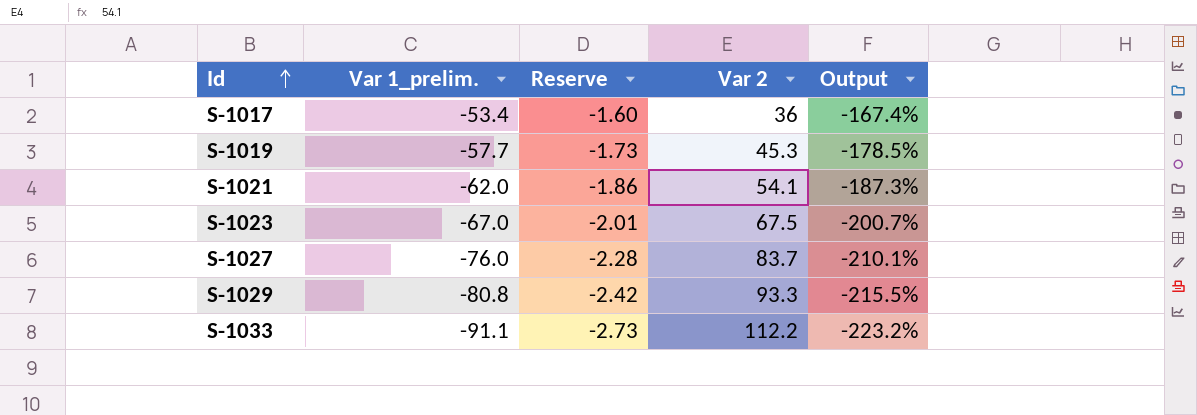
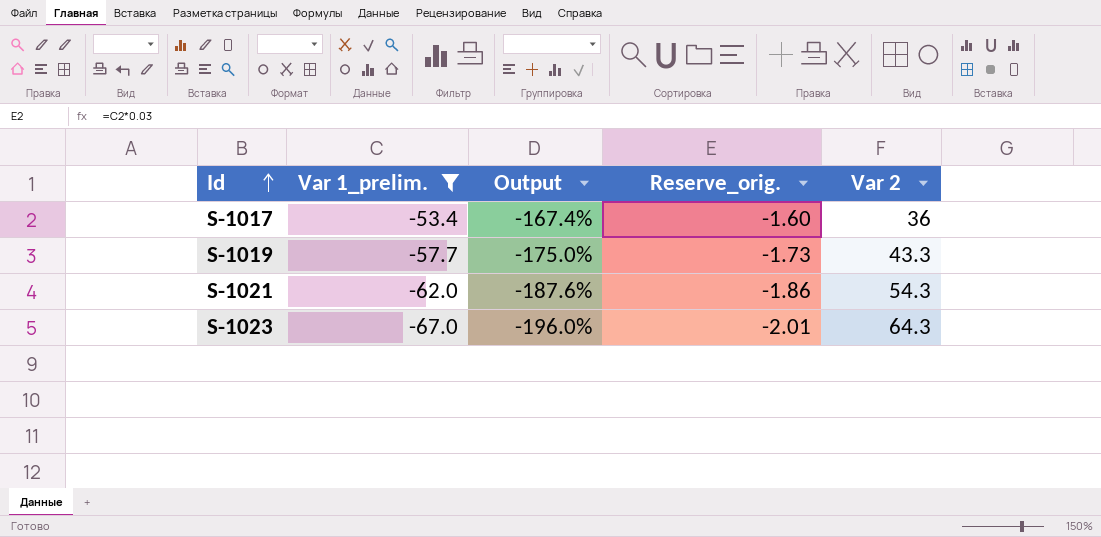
filter: none -> Var 1_prelim. >= -67.0
column Output | position: 5 -> 3
column name: Reserve -> Reserve_orig.
S-1019 | Output: -178.5% -> -175.0%
S-1019 | Var 2: 45.3 -> 43.3
S-1021 | Output: -187.3% -> -187.6%
S-1021 | Var 2: 54.1 -> 54.3
S-1023 | Output: -200.7% -> -196.0%
S-1023 | Var 2: 67.5 -> 64.3

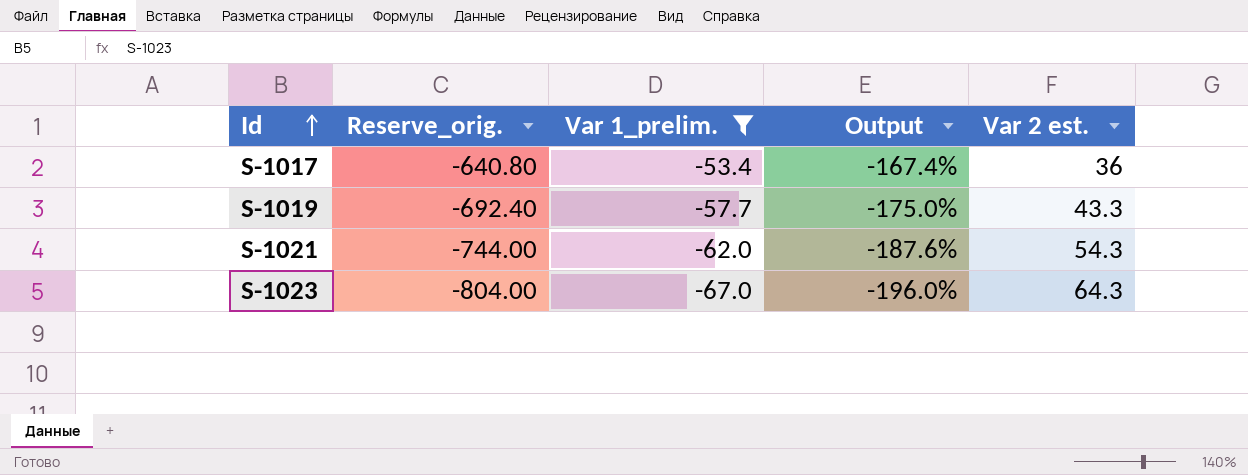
column Reserve_orig. | formula: [Var 1_prelim.] * 0.03 -> [Var 1_prelim.] * 12
column Reserve_orig. | position: 4 -> 2
column name: Var 2 -> Var 2 est.

